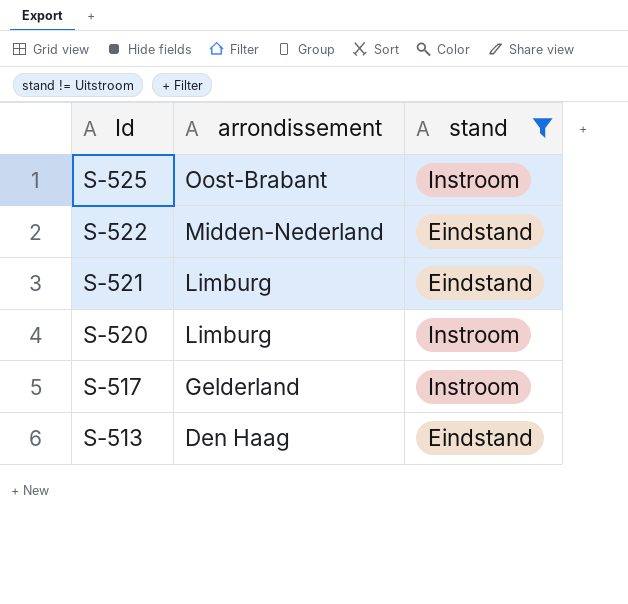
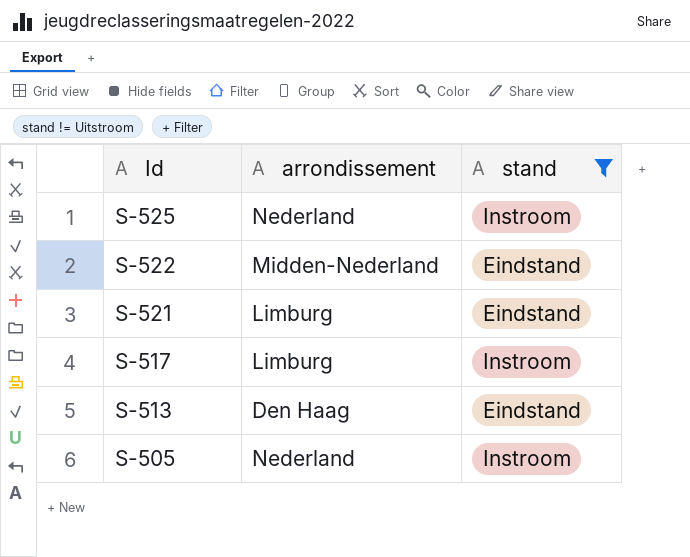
row S-520: Limburg | Instroom -> none
S-525 | arrondissement: Oost-Brabant -> Nederland
S-517 | arrondissement: Gelderland -> Limburg
row S-505: none -> Nederland | Instroom

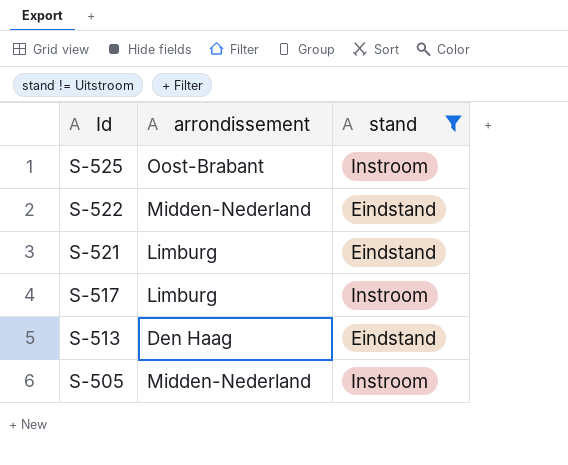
S-525 | arrondissement: Nederland -> Oost-Brabant
S-505 | arrondissement: Nederland -> Midden-Nederland

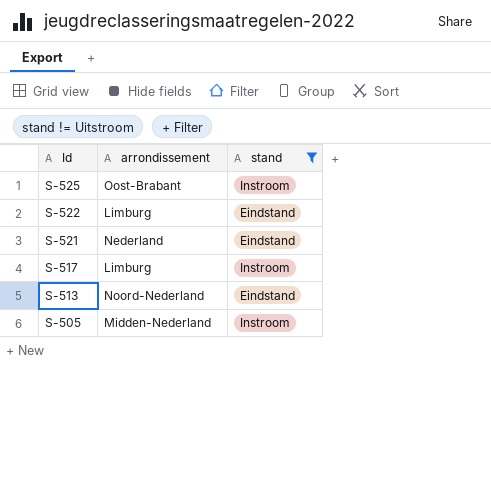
S-522 | arrondissement: Midden-Nederland -> Limburg
S-521 | arrondissement: Limburg -> Nederland
S-513 | arrondissement: Den Haag -> Noord-Nederland

